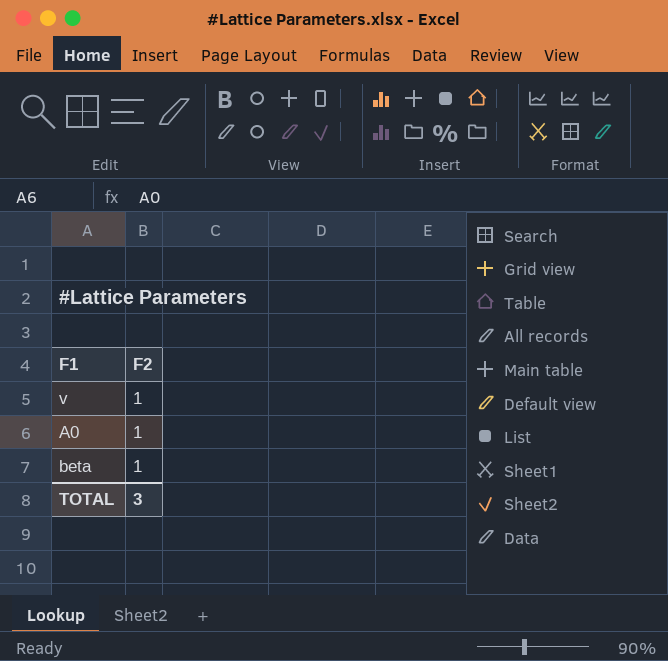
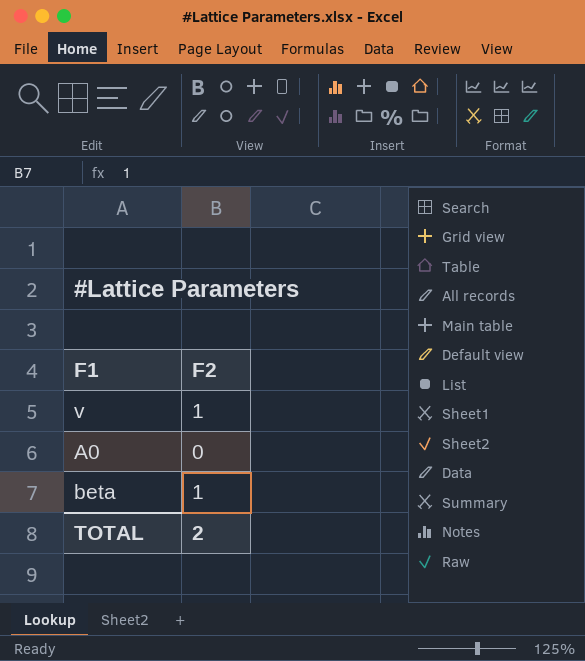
A0 | F2: 1 -> 0
TOTAL | F2: 3 -> 2

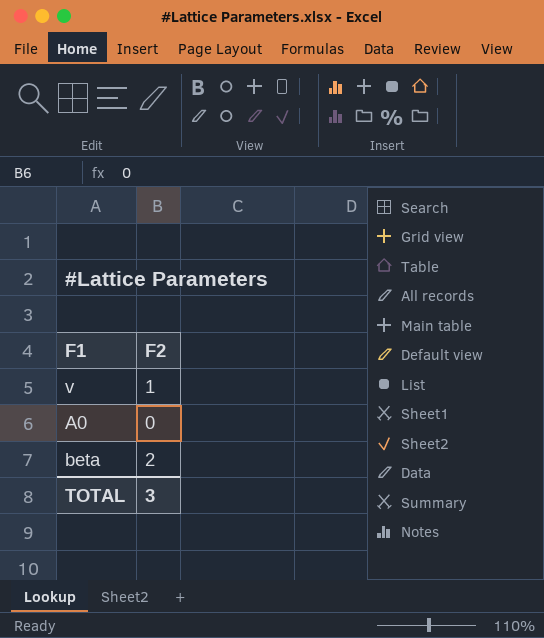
beta | F2: 1 -> 2
TOTAL | F2: 2 -> 3

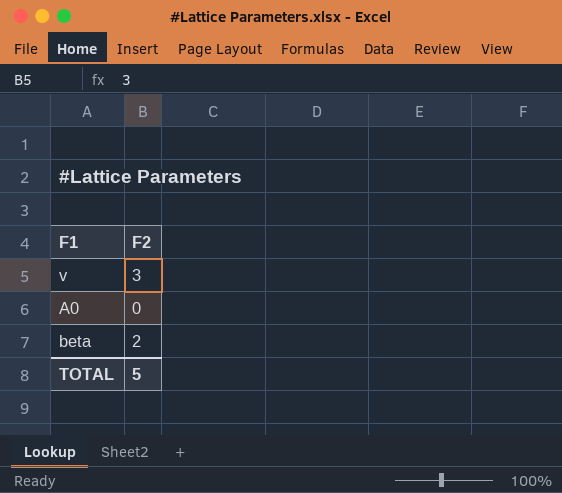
v | F2: 1 -> 3
TOTAL | F2: 3 -> 5

